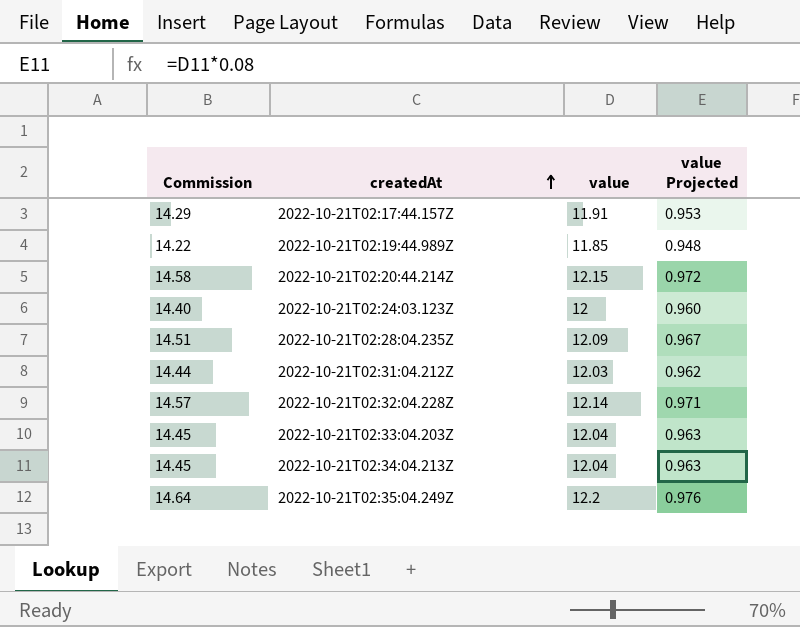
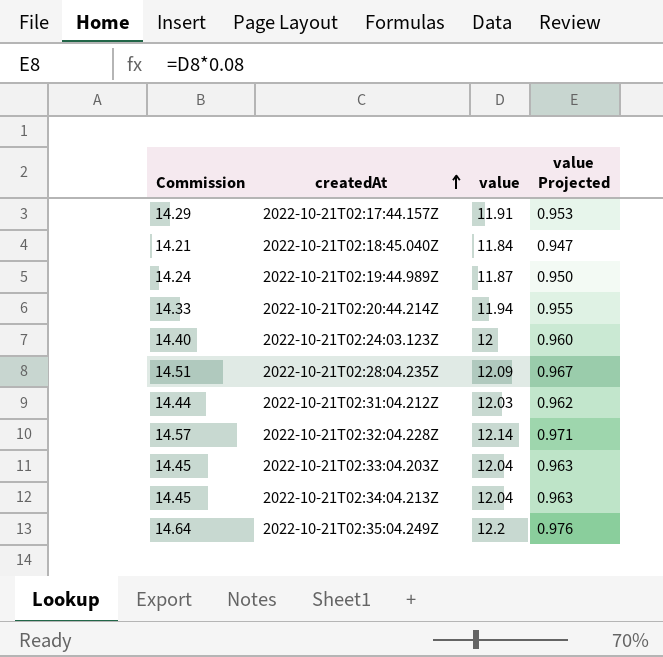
row 2022-10-21T02:18:45.040Z: none -> 14.21 | 11.84 | 0.947
2022-10-21T02:19:44.989Z | Commission: 14.22 -> 14.24
2022-10-21T02:19:44.989Z | value: 11.85 -> 11.87
2022-10-21T02:19:44.989Z | value Projected: 0.948 -> 0.950
2022-10-21T02:20:44.214Z | Commission: 14.58 -> 14.33
2022-10-21T02:20:44.214Z | value: 12.15 -> 11.94
2022-10-21T02:20:44.214Z | value Projected: 0.972 -> 0.955

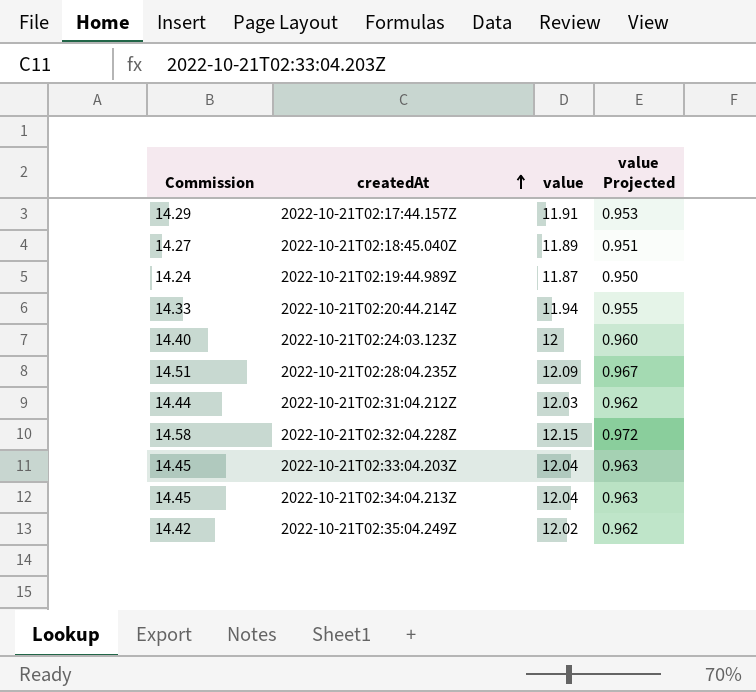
2022-10-21T02:18:45.040Z | Commission: 14.21 -> 14.27
2022-10-21T02:18:45.040Z | value: 11.84 -> 11.89
2022-10-21T02:18:45.040Z | value Projected: 0.947 -> 0.951
2022-10-21T02:32:04.228Z | Commission: 14.57 -> 14.58
2022-10-21T02:32:04.228Z | value: 12.14 -> 12.15
2022-10-21T02:32:04.228Z | value Projected: 0.971 -> 0.972
2022-10-21T02:35:04.249Z | Commission: 14.64 -> 14.42
2022-10-21T02:35:04.249Z | value: 12.2 -> 12.02
2022-10-21T02:35:04.249Z | value Projected: 0.976 -> 0.962

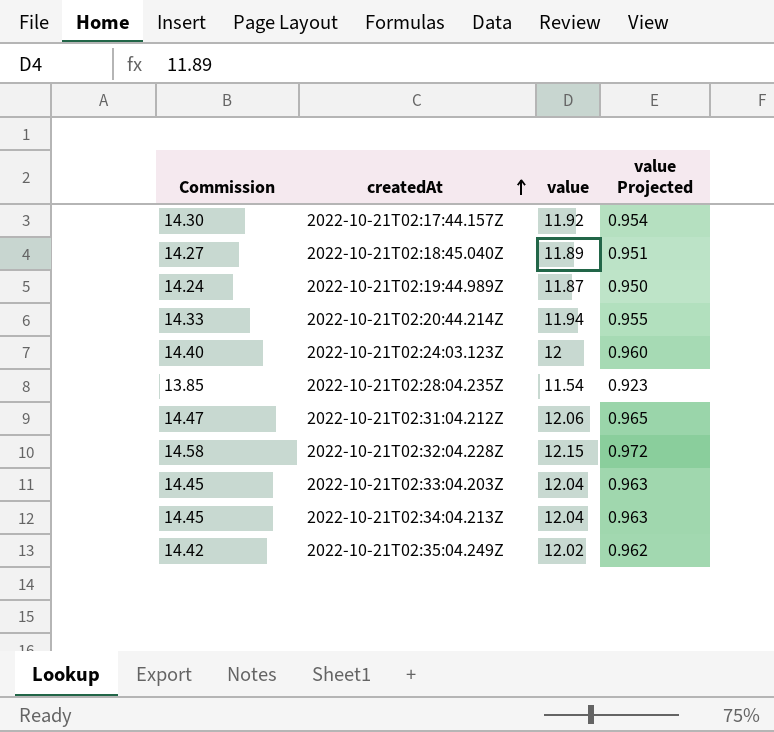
2022-10-21T02:17:44.157Z | Commission: 14.29 -> 14.30
2022-10-21T02:17:44.157Z | value: 11.91 -> 11.92
2022-10-21T02:17:44.157Z | value Projected: 0.953 -> 0.954
2022-10-21T02:28:04.235Z | Commission: 14.51 -> 13.85
2022-10-21T02:28:04.235Z | value: 12.09 -> 11.54
2022-10-21T02:28:04.235Z | value Projected: 0.967 -> 0.923
2022-10-21T02:31:04.212Z | Commission: 14.44 -> 14.47
2022-10-21T02:31:04.212Z | value: 12.03 -> 12.06
2022-10-21T02:31:04.212Z | value Projected: 0.962 -> 0.965

